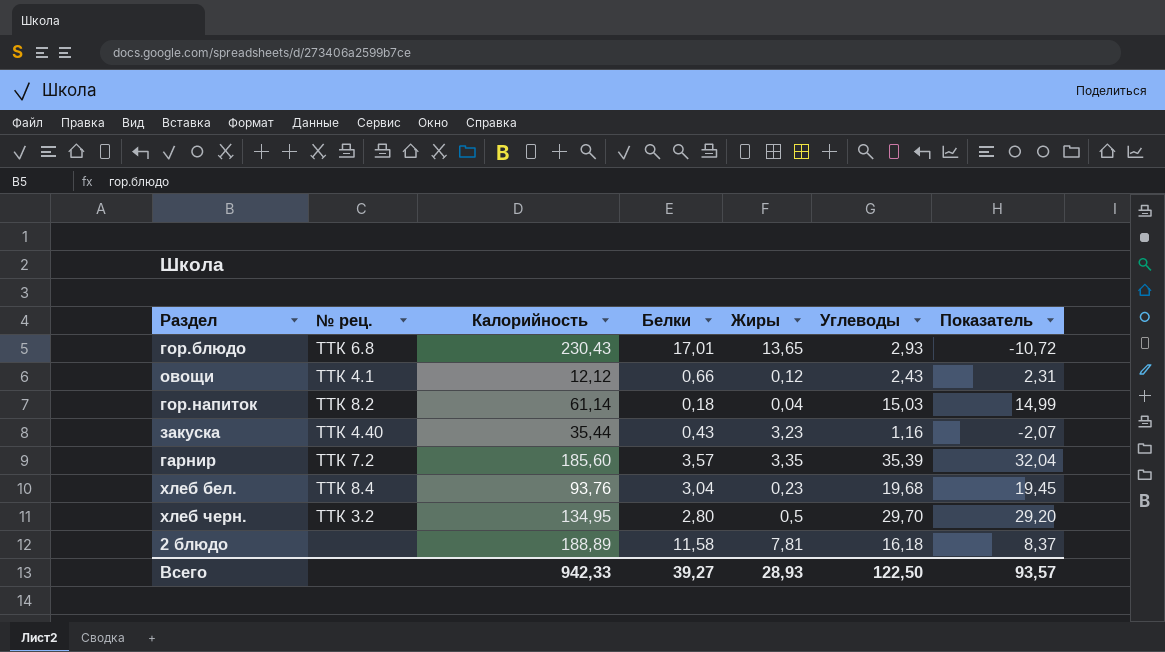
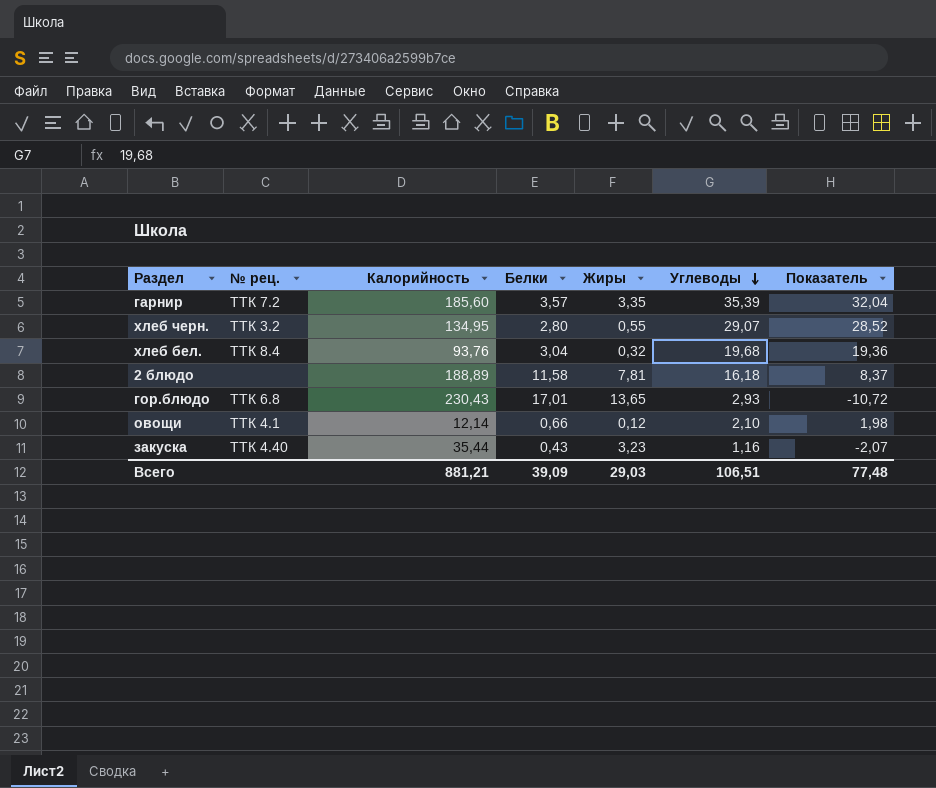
row order: none -> Углеводы descending
row гор.напиток: ТТК 8.2 | 61,14 | 0,18 | 0,04 | 15,03 | 14,99 -> none
хлеб черн. | Жиры: 0,5 -> 0,55
хлеб черн. | Углеводы: 29,70 -> 29,07
хлеб черн. | Показатель: 29,20 -> 28,52
хлеб бел. | Жиры: 0,23 -> 0,32
хлеб бел. | Показатель: 19,45 -> 19,36
овощи | Калорийность: 12,12 -> 12,14
овощи | Углеводы: 2,43 -> 2,10
овощи | Показатель: 2,31 -> 1,98
Всего | Калорийность: 942,33 -> 881,21
Всего | Белки: 39,27 -> 39,09
Всего | Жиры: 28,93 -> 29,03
Всего | Углеводы: 122,50 -> 106,51
Всего | Показатель: 93,57 -> 77,48

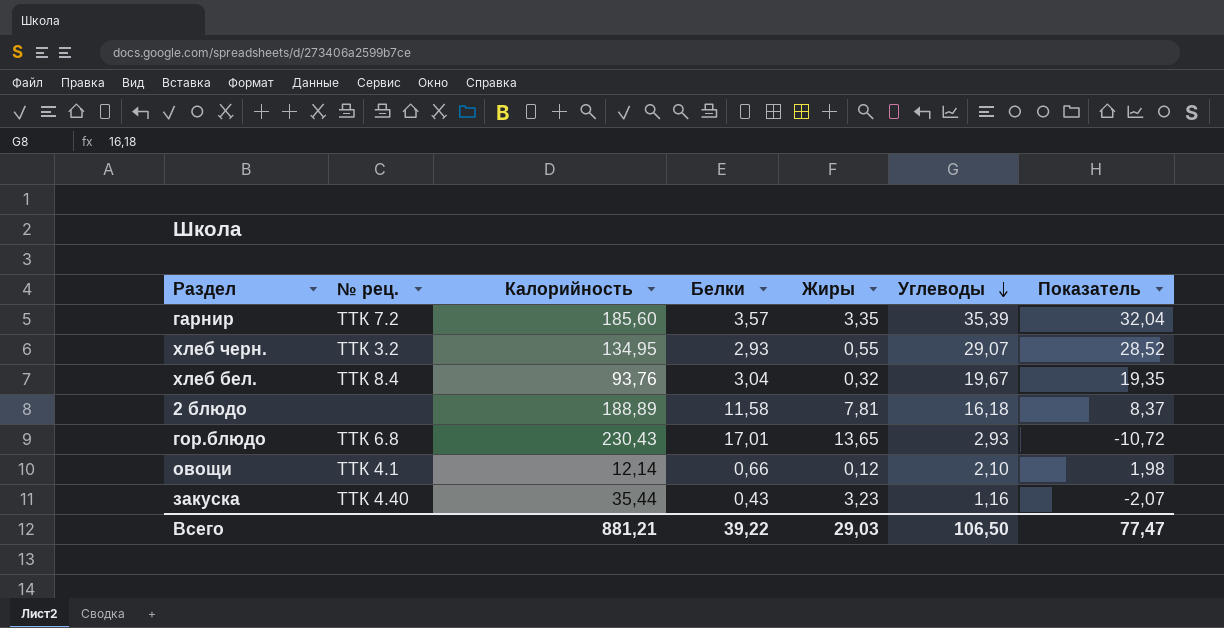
хлеб черн. | Белки: 2,80 -> 2,93
хлеб бел. | Углеводы: 19,68 -> 19,67
хлеб бел. | Показатель: 19,36 -> 19,35
Всего | Белки: 39,09 -> 39,22
Всего | Углеводы: 106,51 -> 106,50
Всего | Показатель: 77,48 -> 77,47

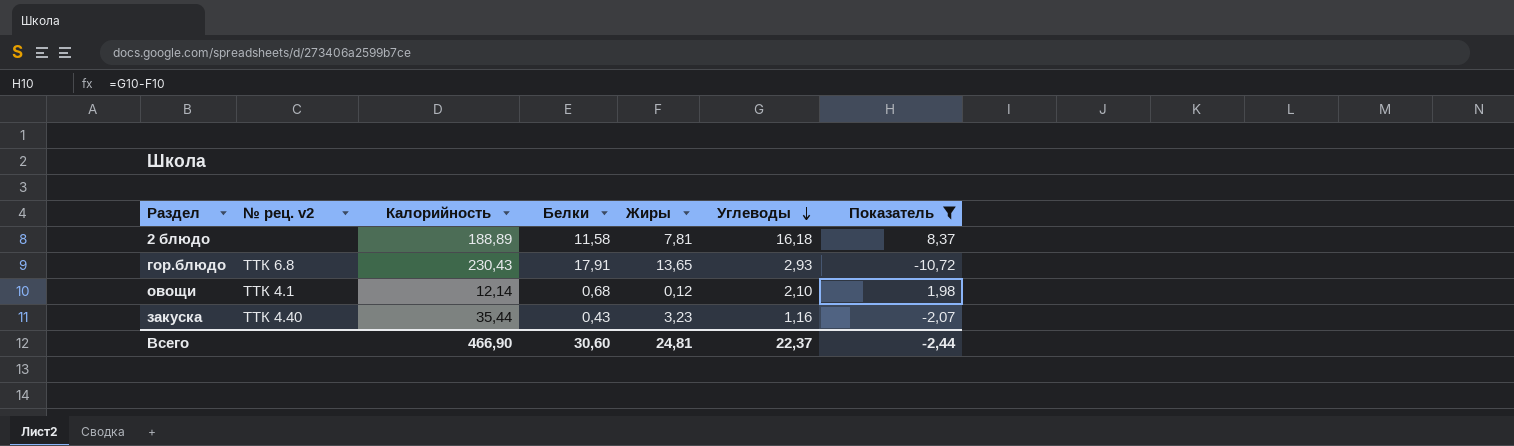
filter: none -> Показатель <= 8,37
column name: № рец. -> № рец. v2
гор.блюдо | Белки: 17,01 -> 17,91
овощи | Белки: 0,66 -> 0,68
Всего | Калорийность: 881,21 -> 466,90
Всего | Белки: 39,22 -> 30,60
Всего | Жиры: 29,03 -> 24,81
Всего | Углеводы: 106,50 -> 22,37
Всего | Показатель: 77,47 -> -2,44

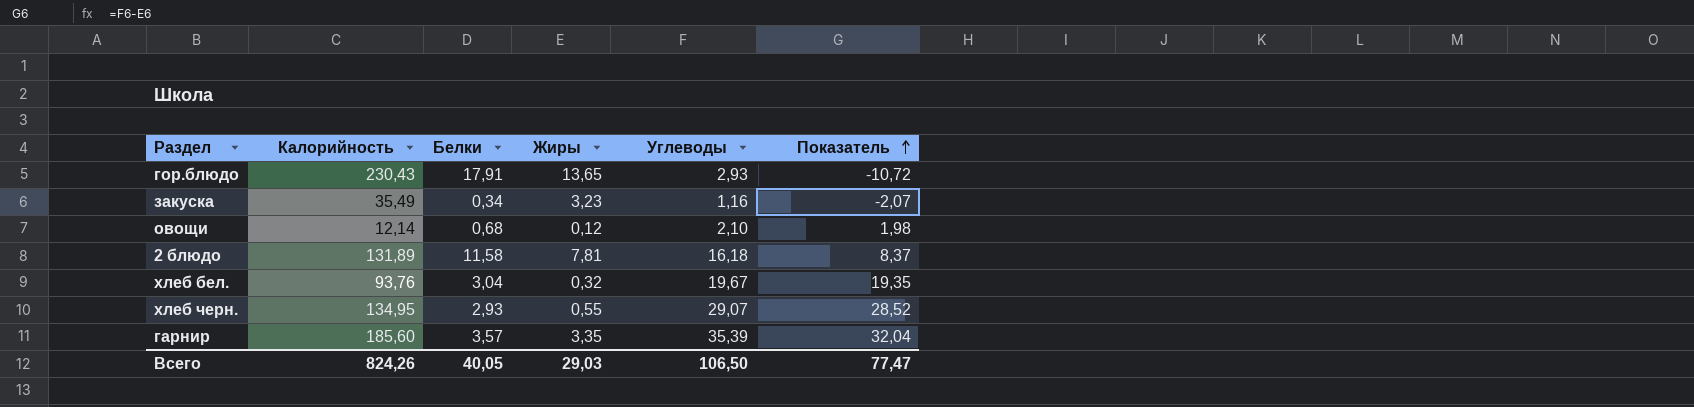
filter: Показатель <= 8,37 -> none
row order: Углеводы descending -> Показатель ascending
column № рец. v2 | position: 2 -> none
закуска | Калорийность: 35,44 -> 35,49
закуска | Белки: 0,43 -> 0,34
2 блюдо | Калорийность: 188,89 -> 131,89
Всего | Калорийность: 466,90 -> 824,26
Всего | Белки: 30,60 -> 40,05
Всего | Жиры: 24,81 -> 29,03
Всего | Углеводы: 22,37 -> 106,50
Всего | Показатель: -2,44 -> 77,47

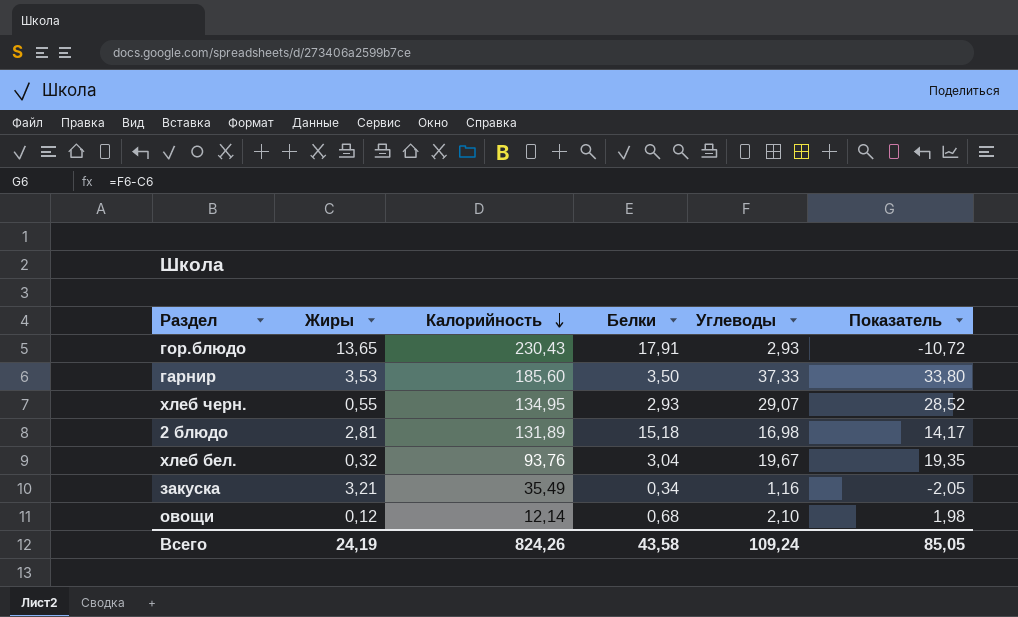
row order: Показатель ascending -> Калорийность descending
column Жиры | position: 4 -> 2
гарнир | Жиры: 3,35 -> 3,53
гарнир | Белки: 3,57 -> 3,50
гарнир | Углеводы: 35,39 -> 37,33
гарнир | Показатель: 32,04 -> 33,80
2 блюдо | Жиры: 7,81 -> 2,81
2 блюдо | Белки: 11,58 -> 15,18
2 блюдо | Углеводы: 16,18 -> 16,98
2 блюдо | Показатель: 8,37 -> 14,17
закуска | Жиры: 3,23 -> 3,21
закуска | Показатель: -2,07 -> -2,05
Всего | Жиры: 29,03 -> 24,19
Всего | Белки: 40,05 -> 43,58
Всего | Углеводы: 106,50 -> 109,24
Всего | Показатель: 77,47 -> 85,05

